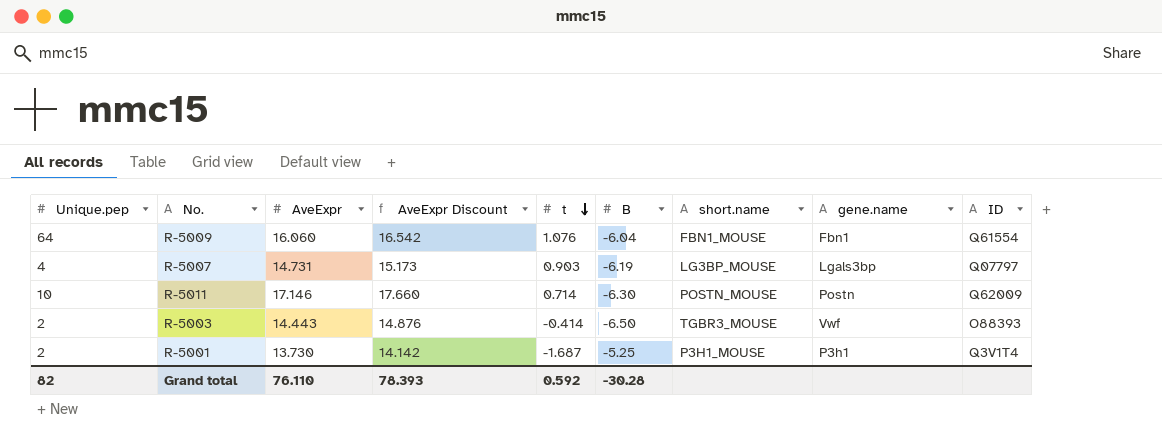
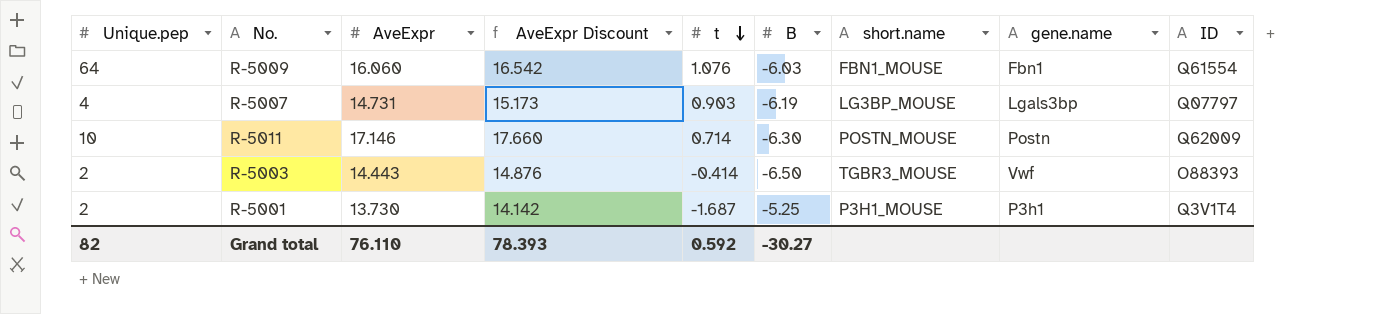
R-5009 | B: -6.04 -> -6.03
Grand total | B: -30.28 -> -30.27

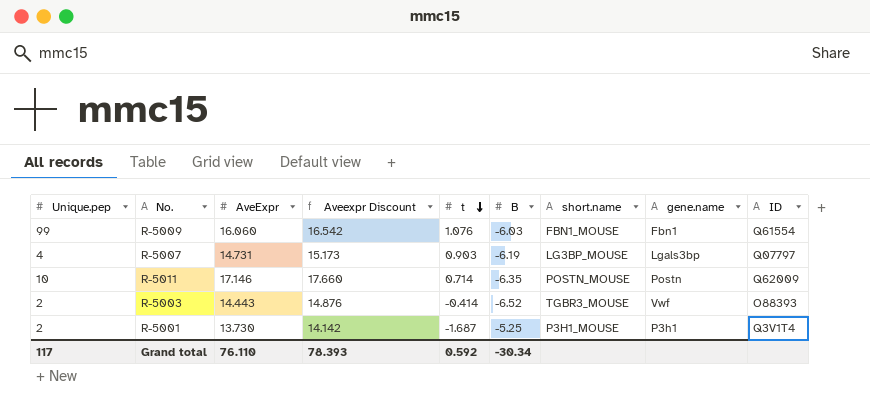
column name: AveExpr Discount -> Aveexpr Discount
R-5009 | Unique.pep: 64 -> 99
R-5011 | B: -6.30 -> -6.35
R-5003 | B: -6.50 -> -6.52
Grand total | Unique.pep: 82 -> 117
Grand total | B: -30.27 -> -30.34

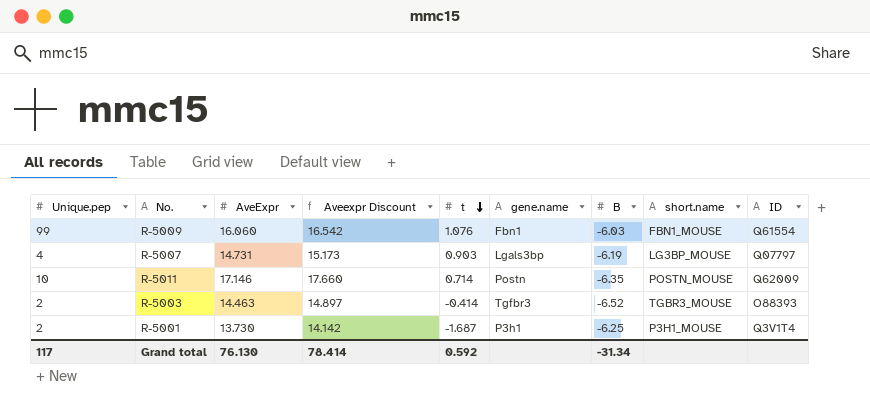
column gene.name | position: 8 -> 6
R-5003 | AveExpr: 14.443 -> 14.463
R-5003 | Aveexpr Discount: 14.876 -> 14.897
R-5003 | gene.name: Vwf -> Tgfbr3
R-5001 | B: -5.25 -> -6.25
Grand total | AveExpr: 76.110 -> 76.130
Grand total | Aveexpr Discount: 78.393 -> 78.414
Grand total | B: -30.34 -> -31.34

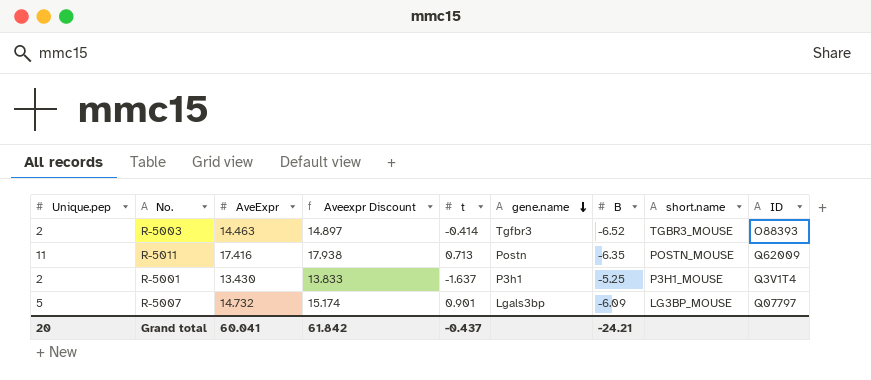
row order: t descending -> gene.name descending
row R-5009: 99 | 16.060 | 16.542 | 1.076 | Fbn1 | -6.03 | FBN1_MOUSE | Q61554 -> none
R-5011 | Unique.pep: 10 -> 11
R-5011 | AveExpr: 17.146 -> 17.416
R-5011 | Aveexpr Discount: 17.660 -> 17.938
R-5011 | t: 0.714 -> 0.713
R-5001 | AveExpr: 13.730 -> 13.430
R-5001 | Aveexpr Discount: 14.142 -> 13.833
R-5001 | t: -1.687 -> -1.637
R-5001 | B: -6.25 -> -5.25
R-5007 | Unique.pep: 4 -> 5
R-5007 | AveExpr: 14.731 -> 14.732
R-5007 | Aveexpr Discount: 15.173 -> 15.174
R-5007 | t: 0.903 -> 0.901
R-5007 | B: -6.19 -> -6.09
Grand total | Unique.pep: 117 -> 20
Grand total | AveExpr: 76.130 -> 60.041
Grand total | Aveexpr Discount: 78.414 -> 61.842
Grand total | t: 0.592 -> -0.437
Grand total | B: -31.34 -> -24.21

